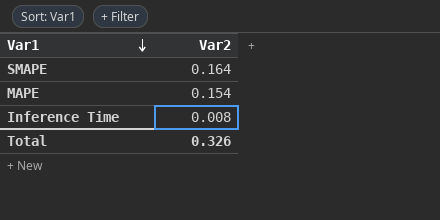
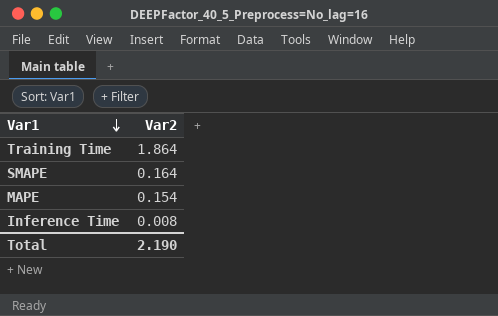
row Training Time: none -> 1.864
Total | Var2: 0.326 -> 2.190

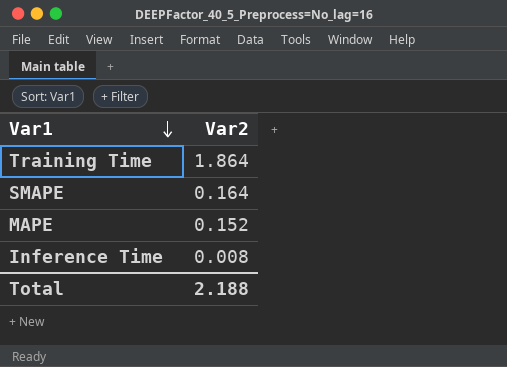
MAPE | Var2: 0.154 -> 0.152
Total | Var2: 2.190 -> 2.188

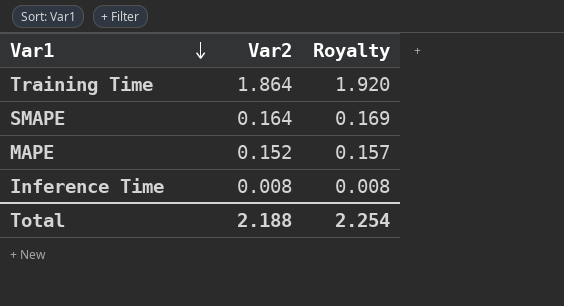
column Royalty | formula: none -> [Var2] * 1.03

